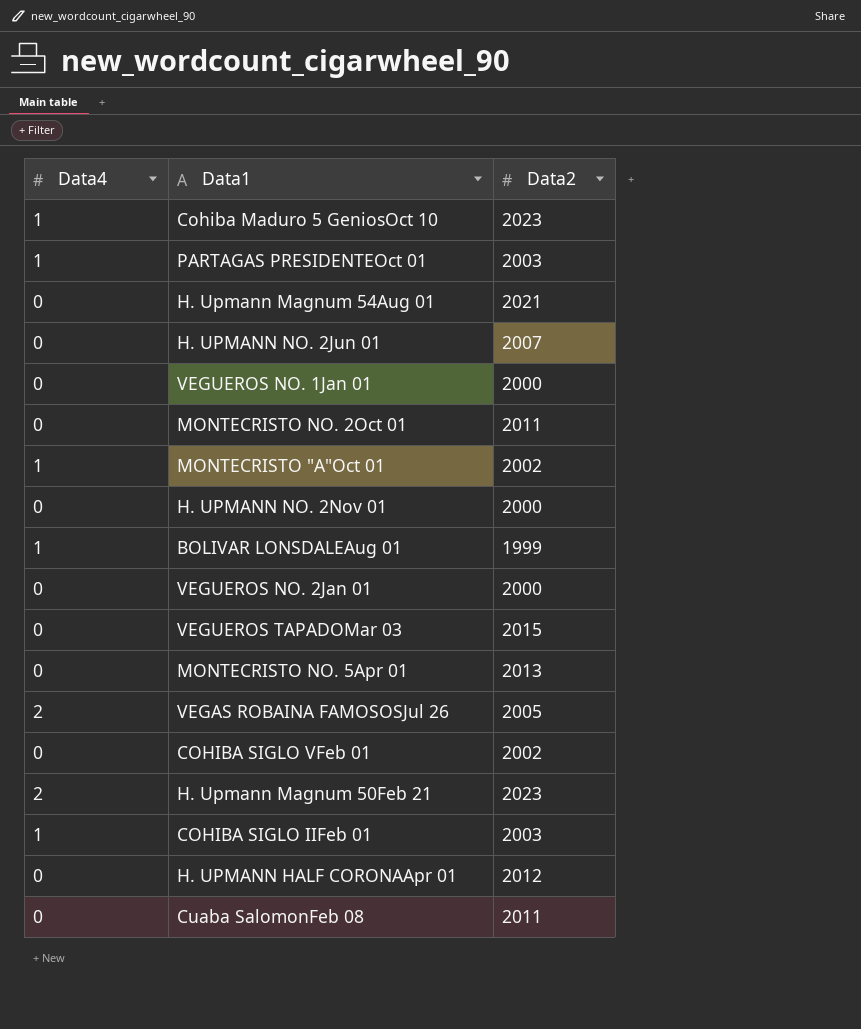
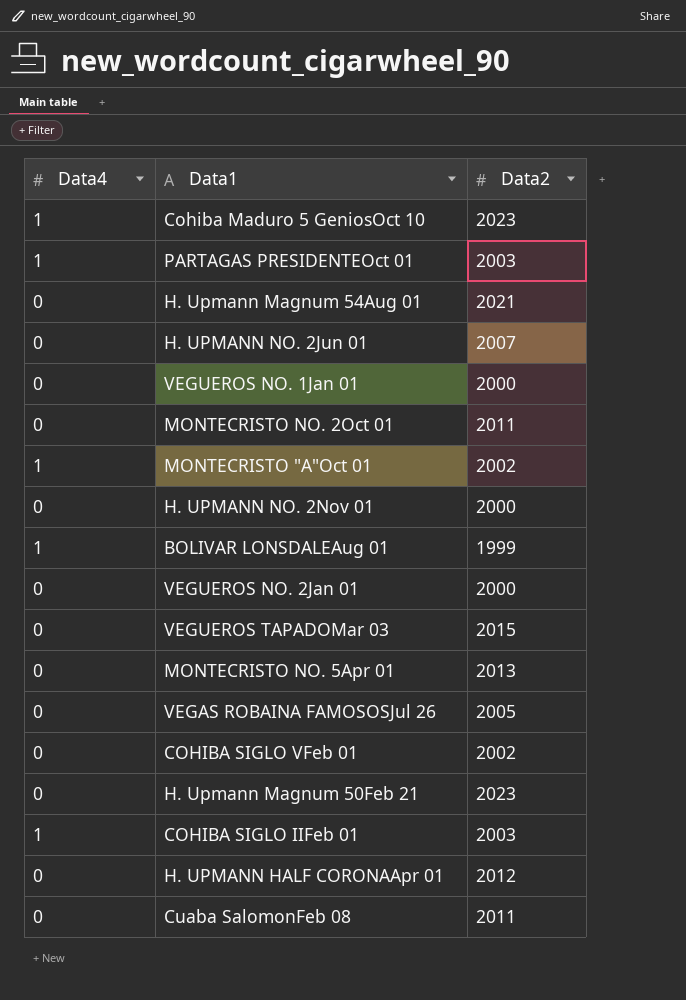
VEGAS ROBAINA FAMOSOSJul 26 | Data4: 2 -> 0
H. Upmann Magnum 50Feb 21 | Data4: 2 -> 0

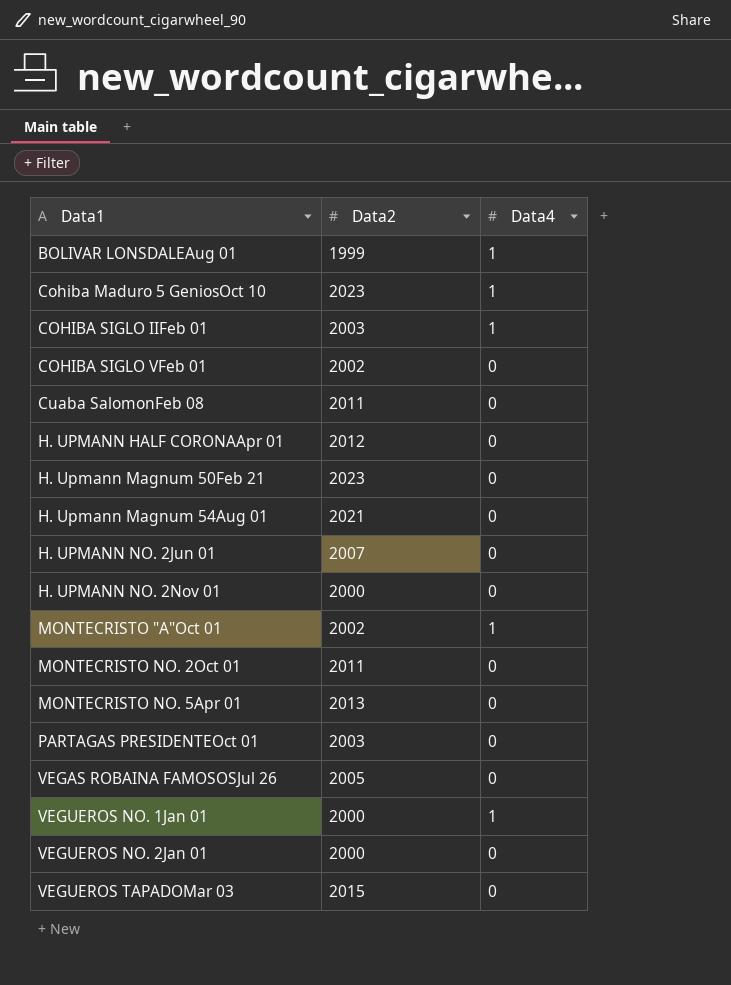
row order: none -> Data1 ascending
column Data4 | position: 1 -> 3
PARTAGAS PRESIDENTEOct 01 | Data4: 1 -> 0
VEGUEROS NO. 1Jan 01 | Data4: 0 -> 1

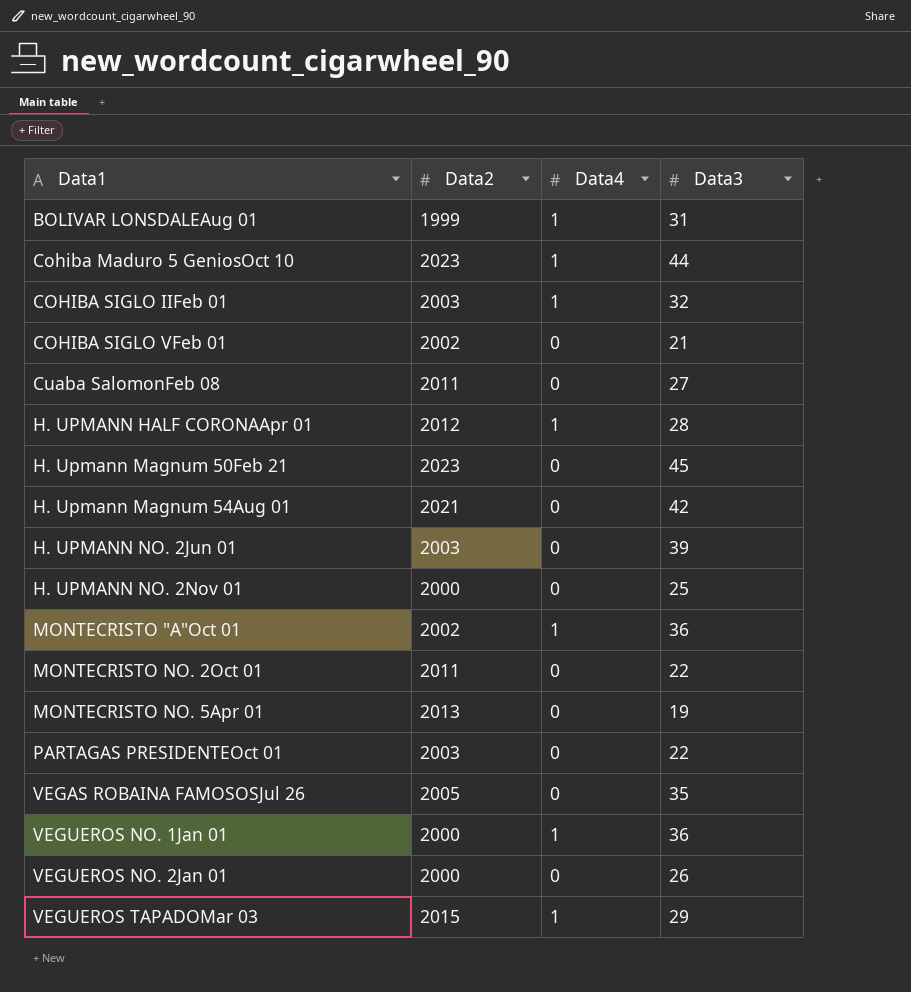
column Data3 | position: none -> 4
H. UPMANN HALF CORONAApr 01 | Data4: 0 -> 1
H. UPMANN NO. 2Jun 01 | Data2: 2007 -> 2003
VEGUEROS TAPADOMar 03 | Data4: 0 -> 1

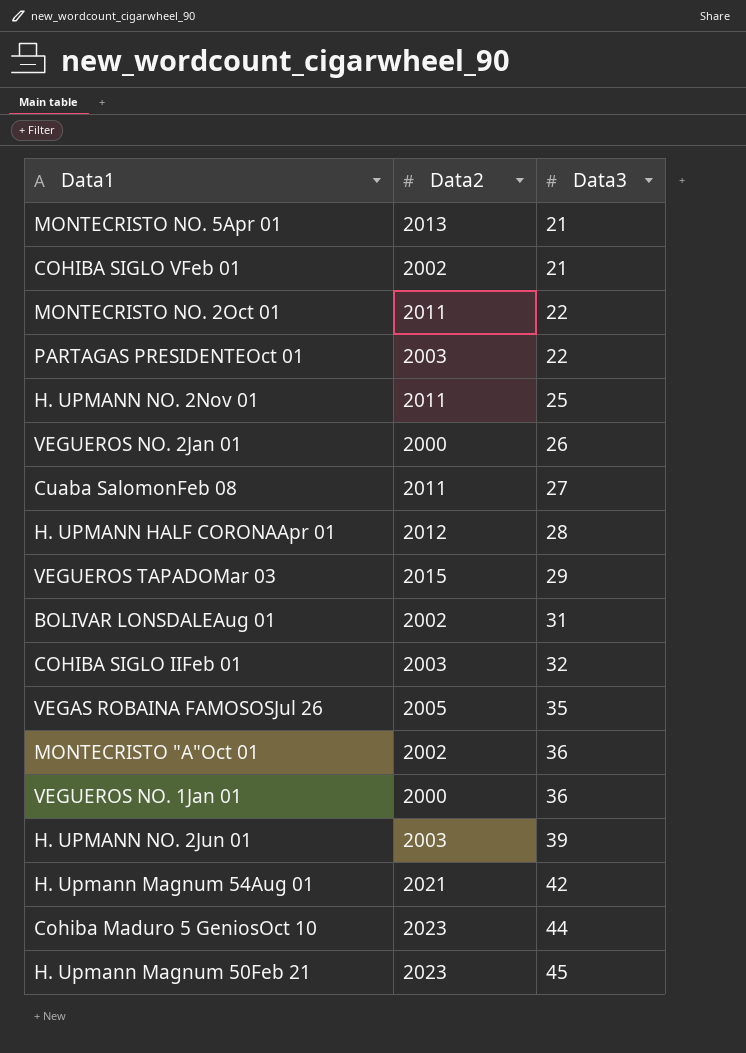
row order: Data1 ascending -> Data3 ascending
column Data4 | position: 3 -> none
MONTECRISTO NO. 5Apr 01 | Data3: 19 -> 21
H. UPMANN NO. 2Nov 01 | Data2: 2000 -> 2011
BOLIVAR LONSDALEAug 01 | Data2: 1999 -> 2002

